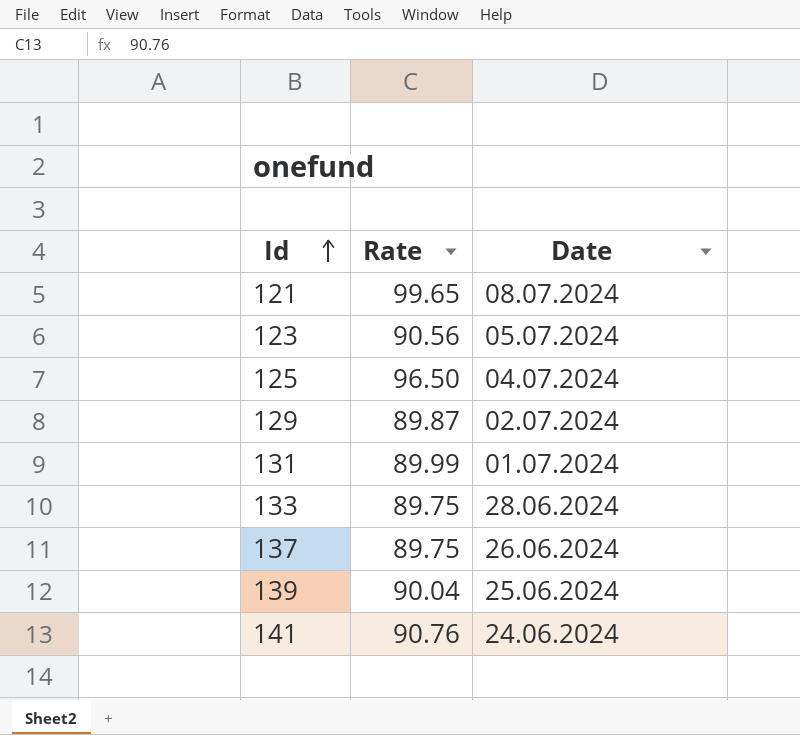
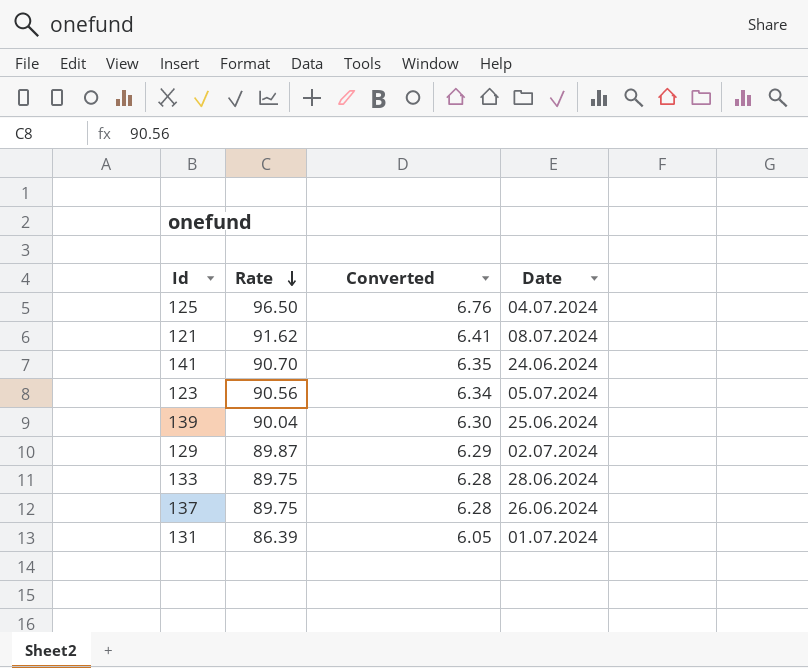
row order: Id ascending -> Rate descending
column Converted | formula: none -> [Rate] * 0.07
121 | Rate: 99.65 -> 91.62
141 | Rate: 90.76 -> 90.70
131 | Rate: 89.99 -> 86.39

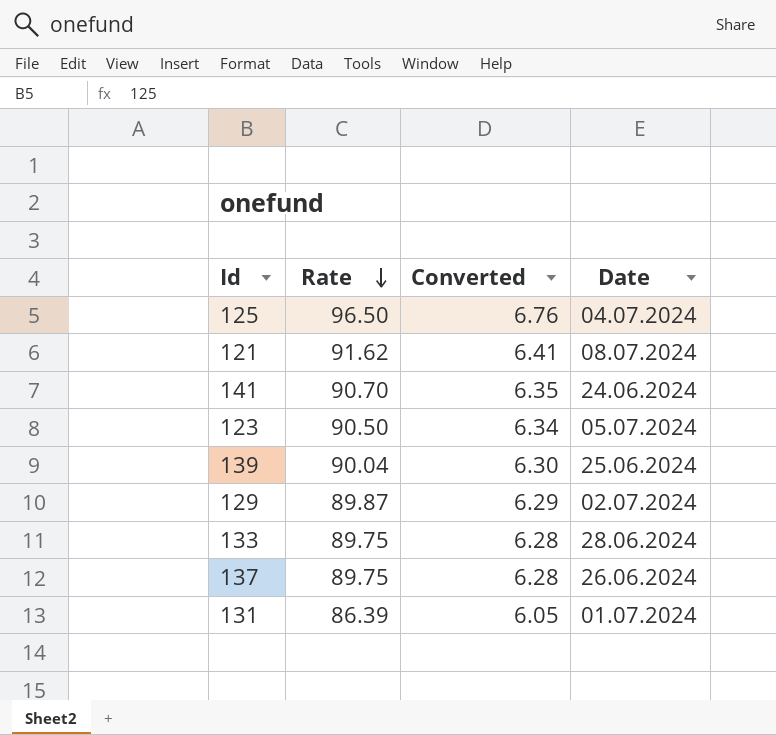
123 | Rate: 90.56 -> 90.50

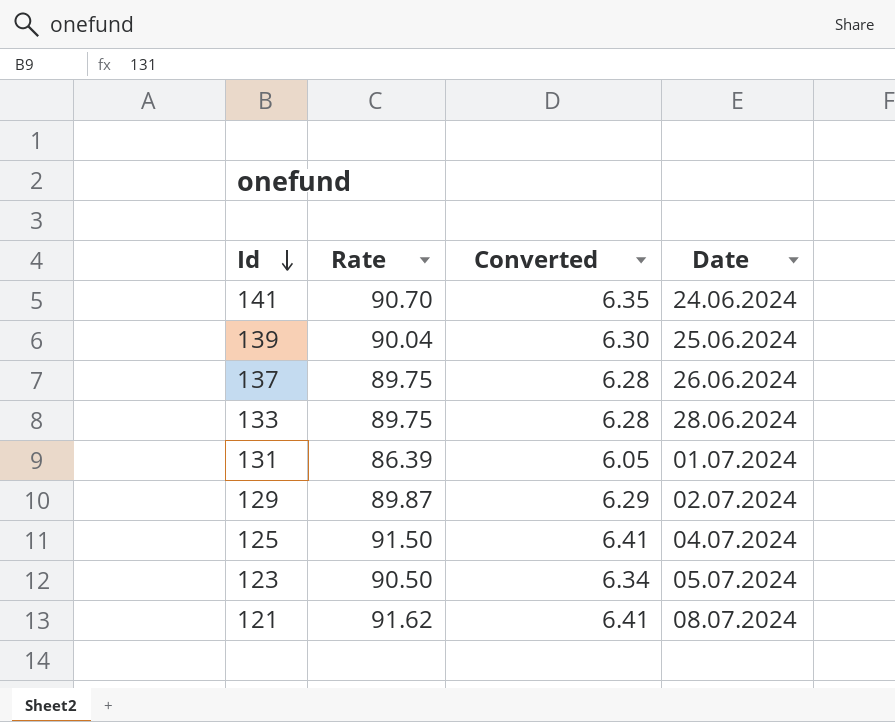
row order: Rate descending -> Id descending
125 | Rate: 96.50 -> 91.50
125 | Converted: 6.76 -> 6.41

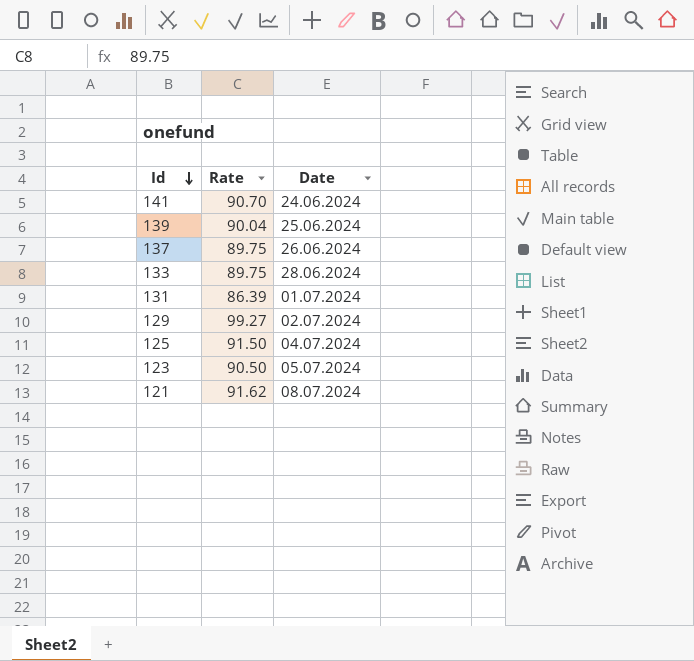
column Converted | formula: [Rate] * 0.07 -> none
129 | Rate: 89.87 -> 99.27

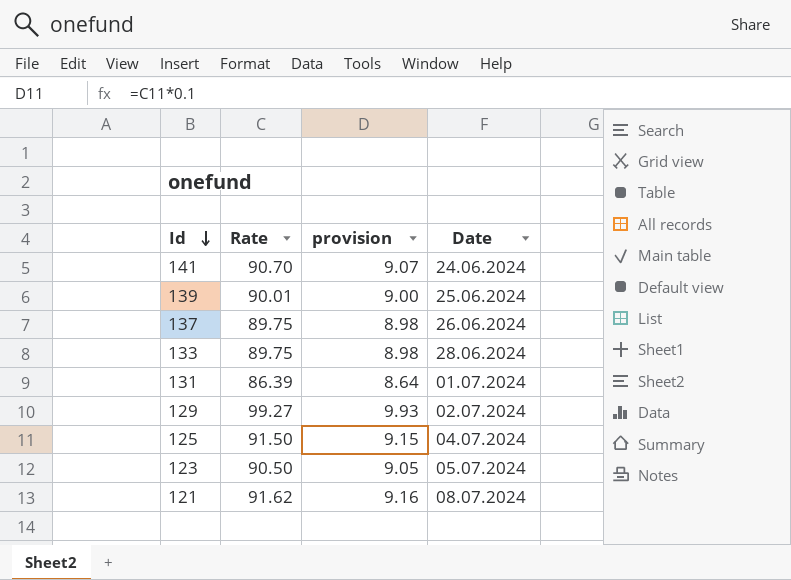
column provision | formula: none -> [Rate] * 0.1
139 | Rate: 90.04 -> 90.01

